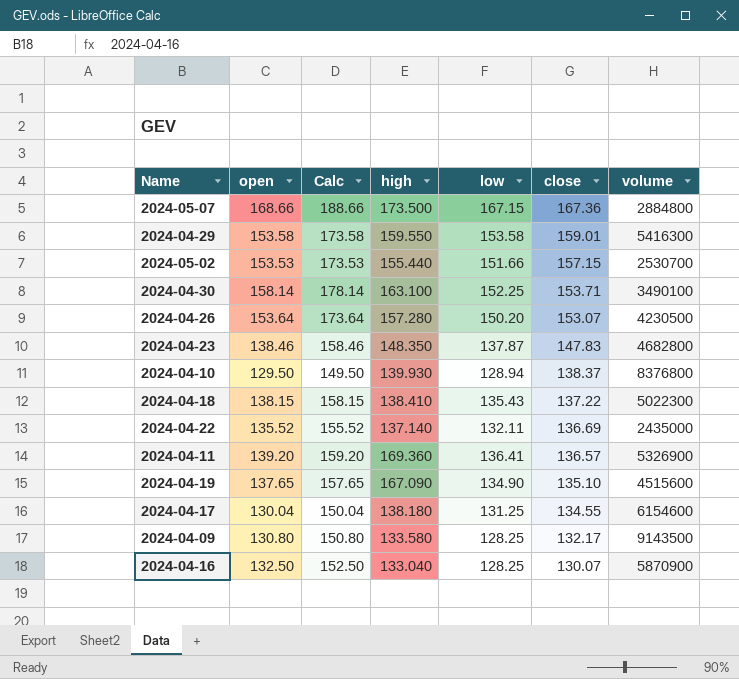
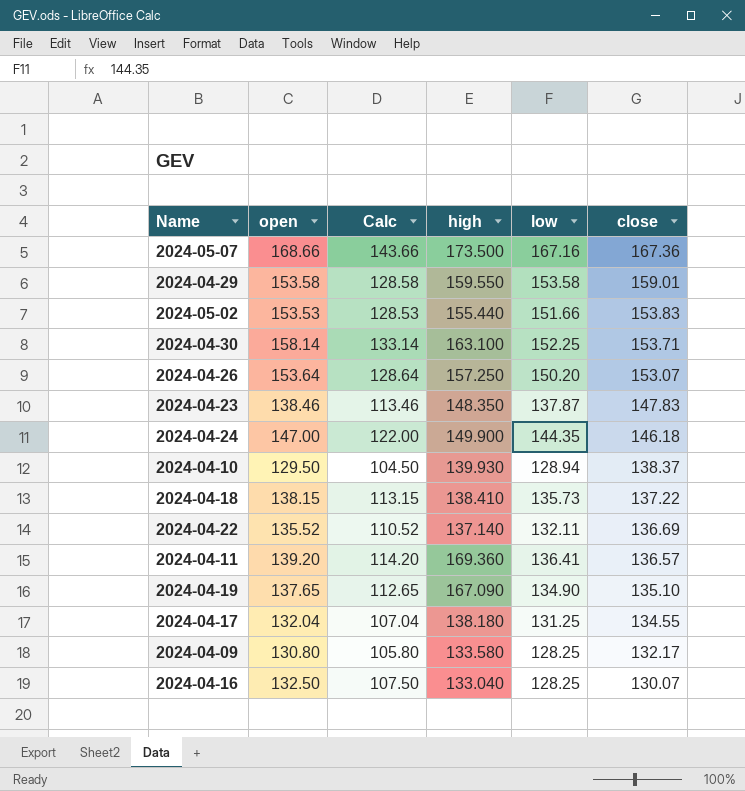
column volume | position: 7 -> none
column Calc | formula: [open] + 20 -> [open] - 25
2024-05-07 | low: 167.15 -> 167.16
2024-05-02 | close: 157.15 -> 153.83
2024-04-26 | high: 157.280 -> 157.250
row 2024-04-24: none -> 147.00 | 122.00 | 149.900 | 144.35 | 146.18
2024-04-18 | low: 135.43 -> 135.73
2024-04-17 | open: 130.04 -> 132.04

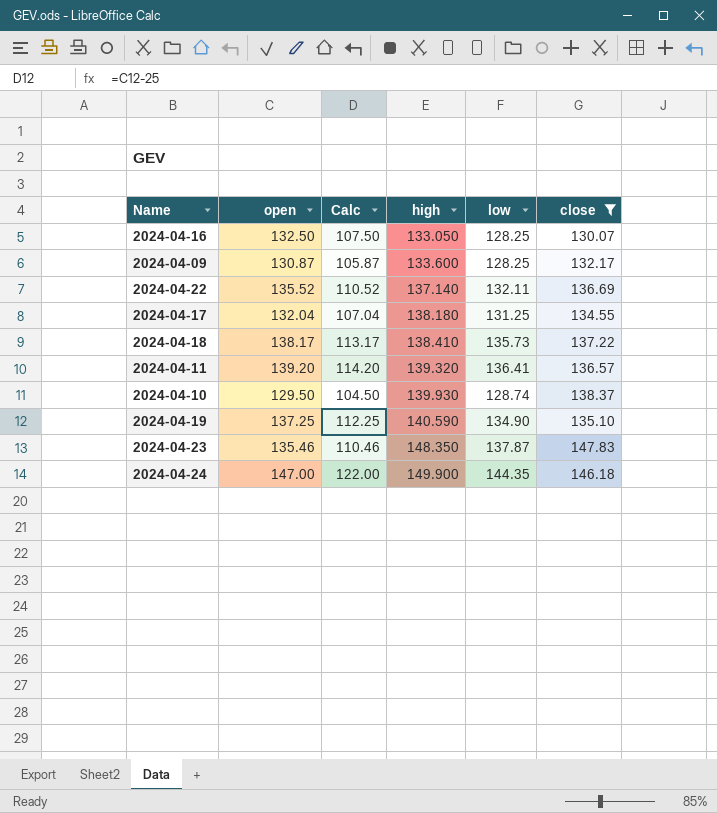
filter: none -> close <= 147.83
row order: close descending -> high ascending
2024-04-16 | high: 133.040 -> 133.050
2024-04-09 | open: 130.80 -> 130.87
2024-04-09 | Calc: 105.80 -> 105.87
2024-04-09 | high: 133.580 -> 133.600
2024-04-18 | open: 138.15 -> 138.17
2024-04-18 | Calc: 113.15 -> 113.17
2024-04-11 | high: 169.360 -> 139.320
2024-04-10 | low: 128.94 -> 128.74
2024-04-19 | open: 137.65 -> 137.25
2024-04-19 | Calc: 112.65 -> 112.25
2024-04-19 | high: 167.090 -> 140.590
2024-04-23 | open: 138.46 -> 135.46
2024-04-23 | Calc: 113.46 -> 110.46

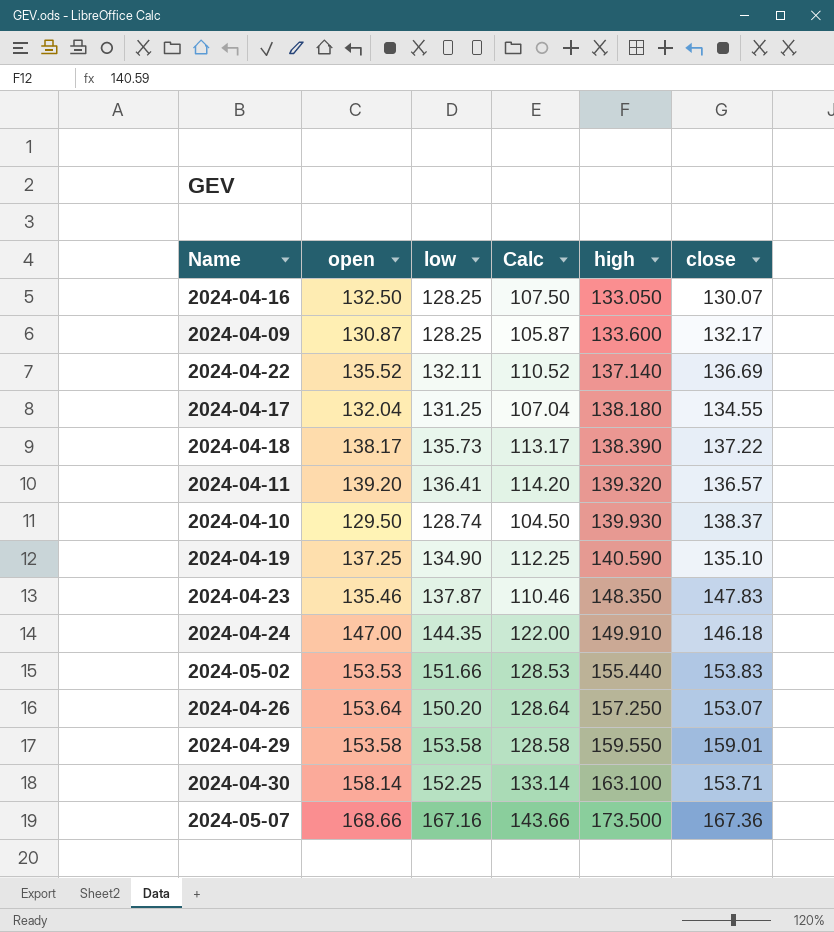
filter: close <= 147.83 -> none
column low | position: 5 -> 3
2024-04-18 | high: 138.410 -> 138.390
2024-04-24 | high: 149.900 -> 149.910

